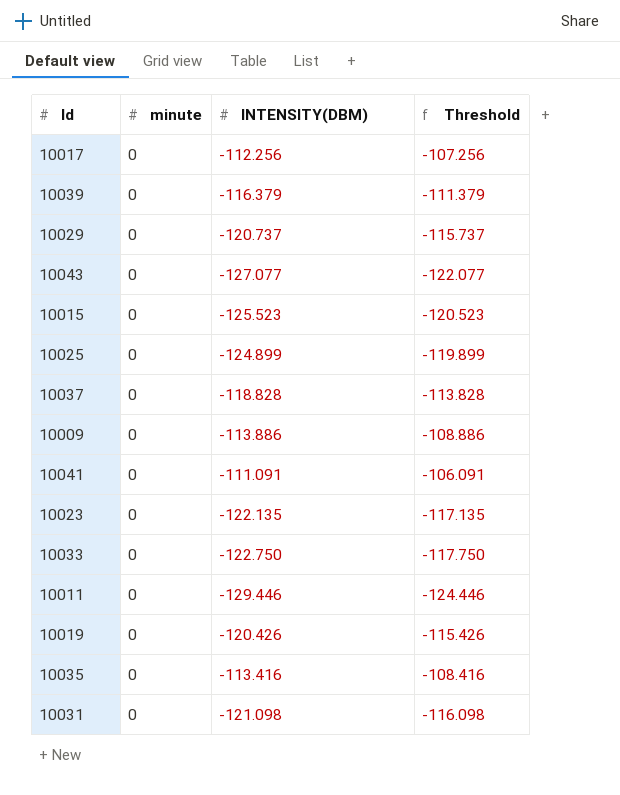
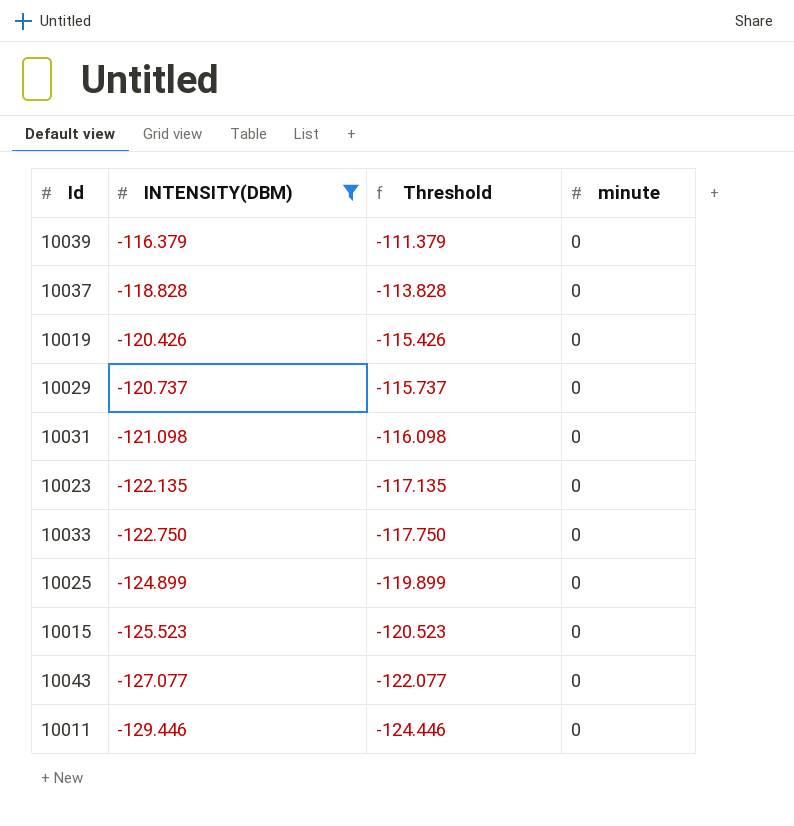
filter: none -> INTENSITY(DBM) <= -116.379
row order: none -> INTENSITY(DBM) descending
column minute | position: 2 -> 4

